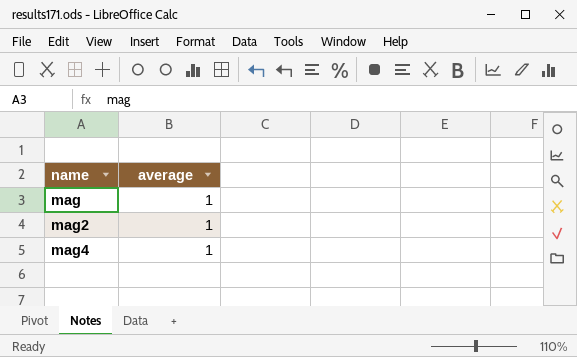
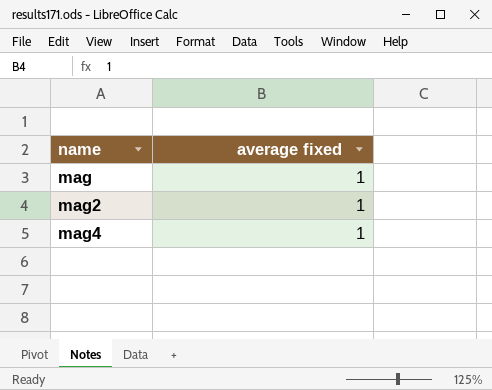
column name: average -> average fixed

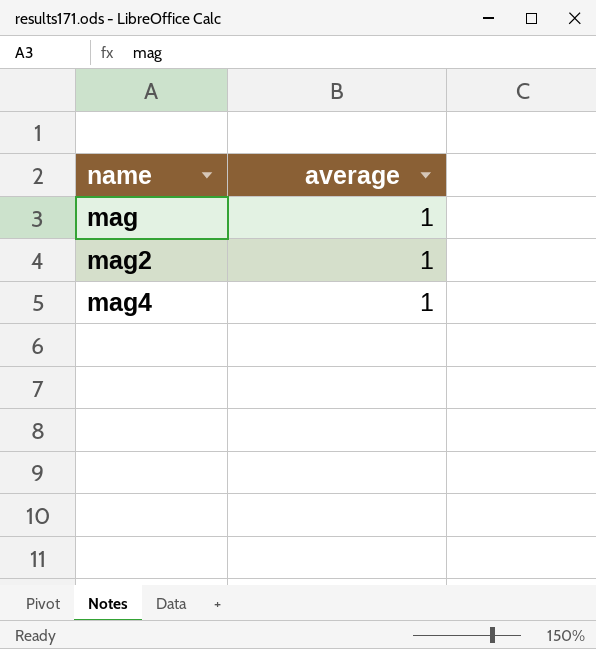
column name: average fixed -> average

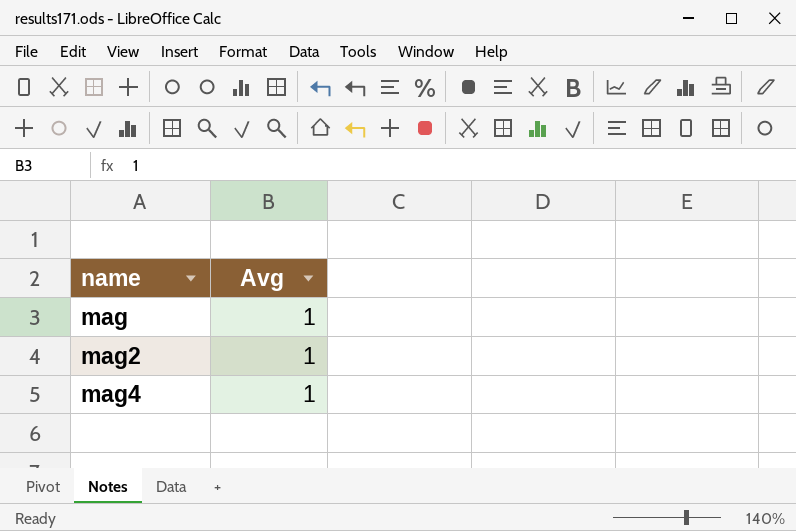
column name: average -> Avg

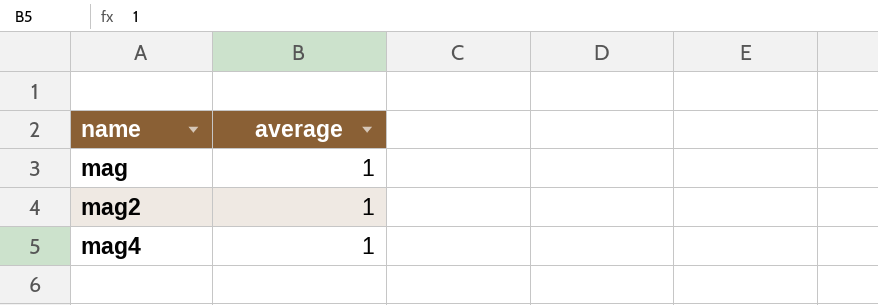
column name: Avg -> average

